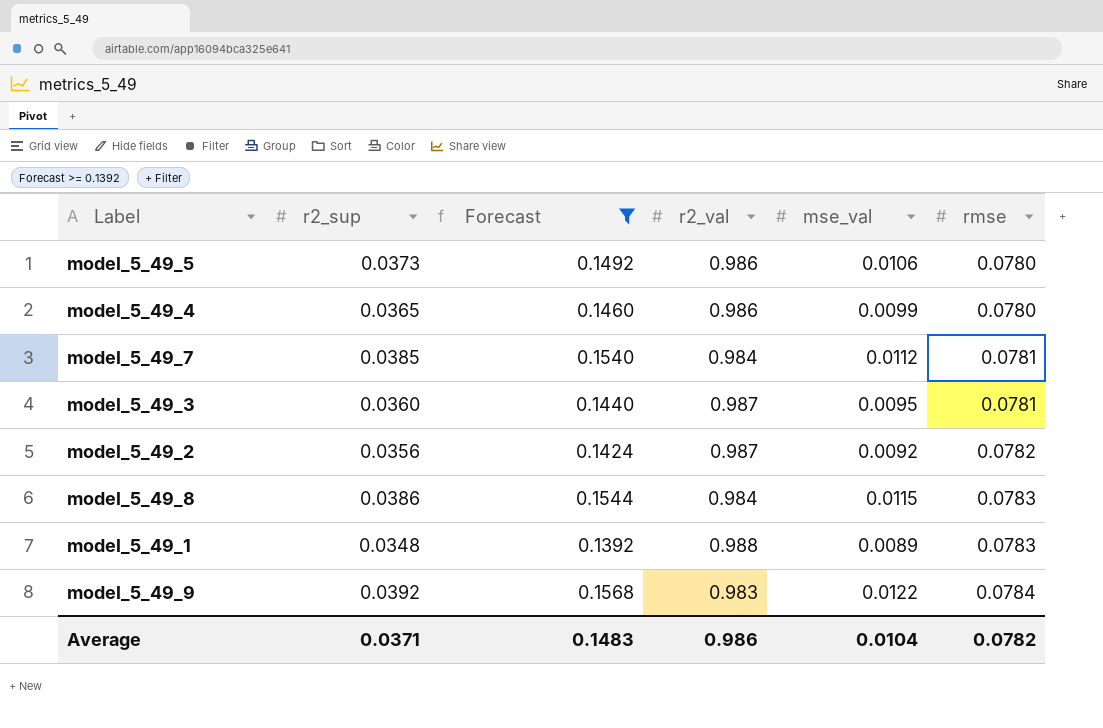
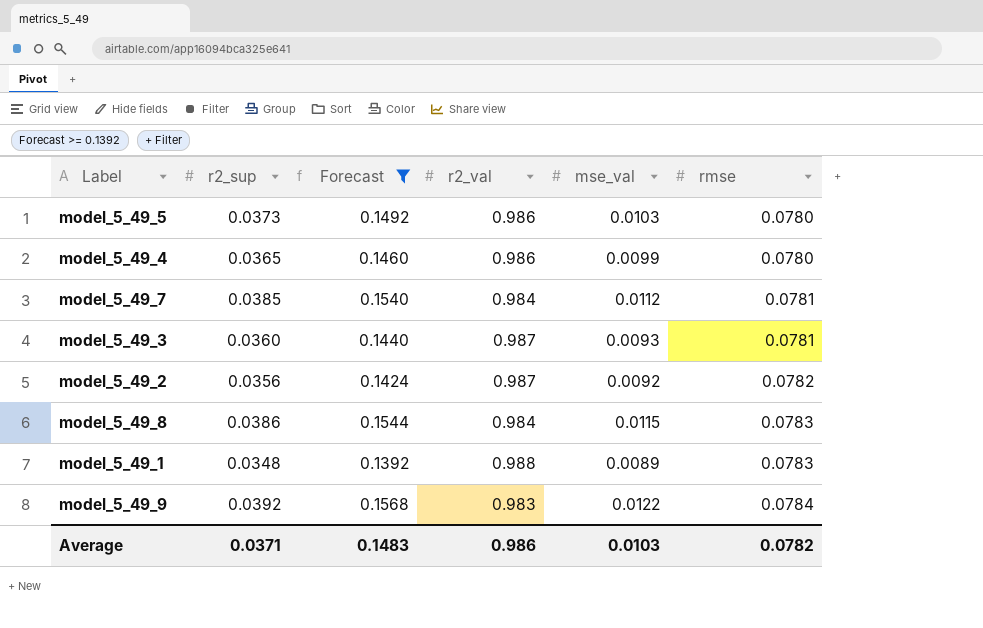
model_5_49_5 | mse_val: 0.0106 -> 0.0103
model_5_49_3 | mse_val: 0.0095 -> 0.0093
Average | mse_val: 0.0104 -> 0.0103

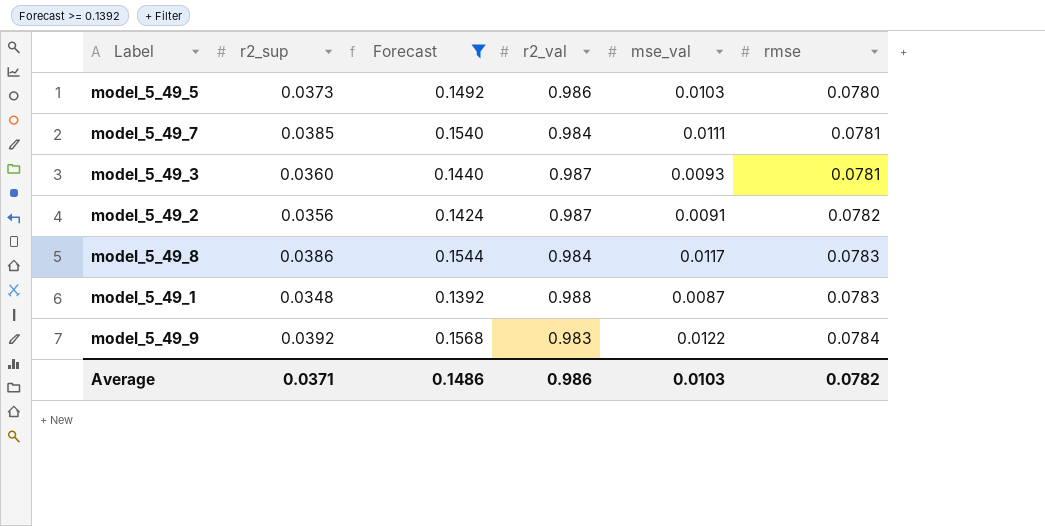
row model_5_49_4: 0.0365 | 0.1460 | 0.986 | 0.0099 | 0.0780 -> none
model_5_49_7 | mse_val: 0.0112 -> 0.0111
model_5_49_2 | mse_val: 0.0092 -> 0.0091
model_5_49_8 | mse_val: 0.0115 -> 0.0117
model_5_49_1 | mse_val: 0.0089 -> 0.0087
Average | Forecast: 0.1483 -> 0.1486

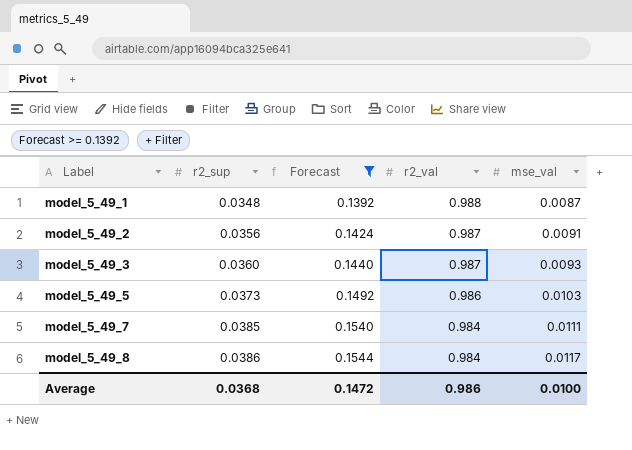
row order: rmse ascending -> Label ascending
column rmse | position: 6 -> none
row model_5_49_9: 0.0392 | 0.1568 | 0.983 | 0.0122 | 0.0784 -> none
Average | r2_sup: 0.0371 -> 0.0368
Average | Forecast: 0.1486 -> 0.1472
Average | mse_val: 0.0103 -> 0.0100

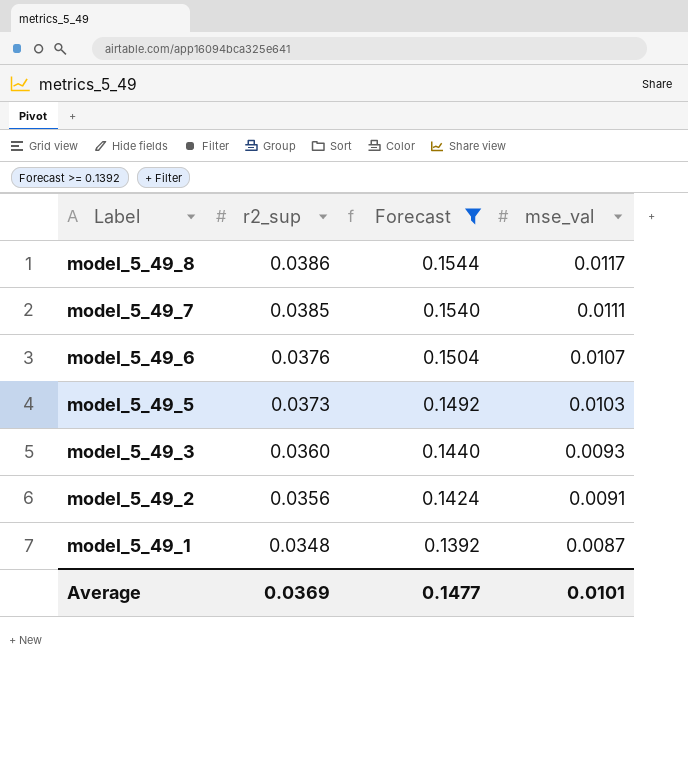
row order: Label ascending -> Label descending
column r2_val | position: 4 -> none
row model_5_49_6: none -> 0.0376 | 0.1504 | 0.0107
Average | r2_sup: 0.0368 -> 0.0369
Average | Forecast: 0.1472 -> 0.1477
Average | mse_val: 0.0100 -> 0.0101

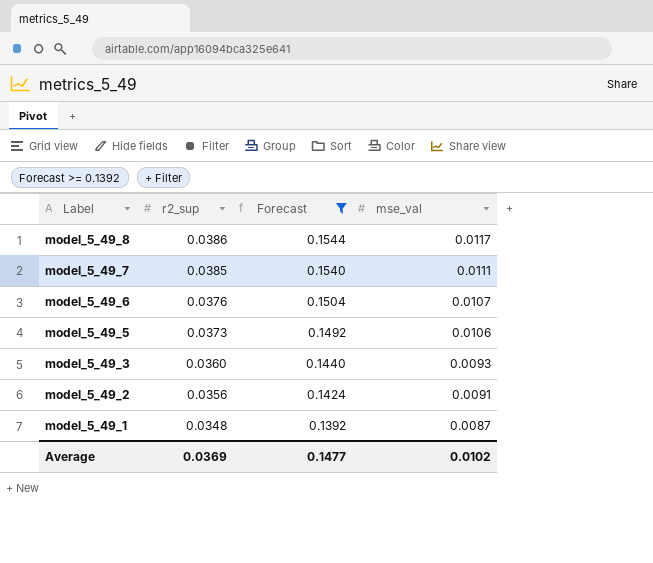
model_5_49_5 | mse_val: 0.0103 -> 0.0106
Average | mse_val: 0.0101 -> 0.0102

